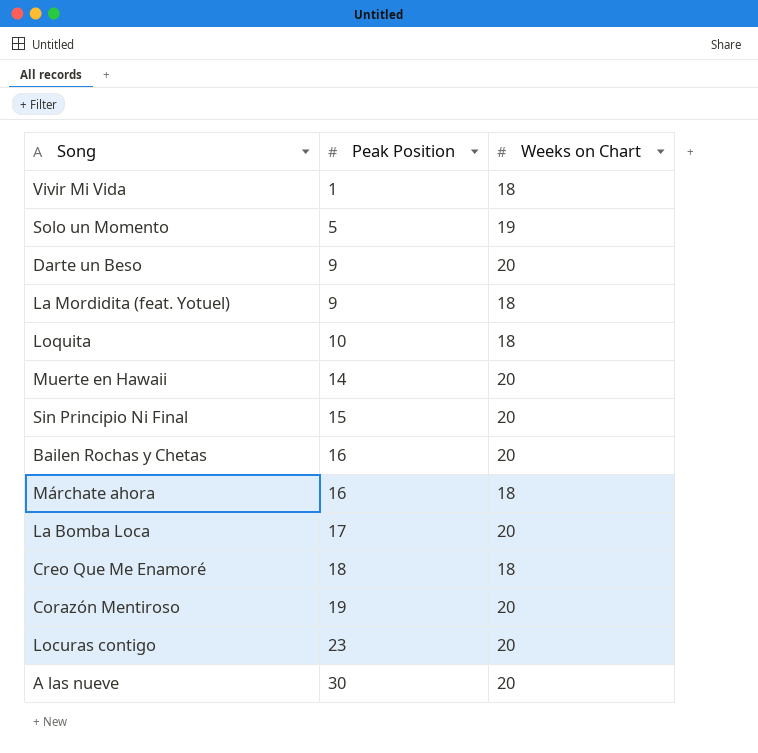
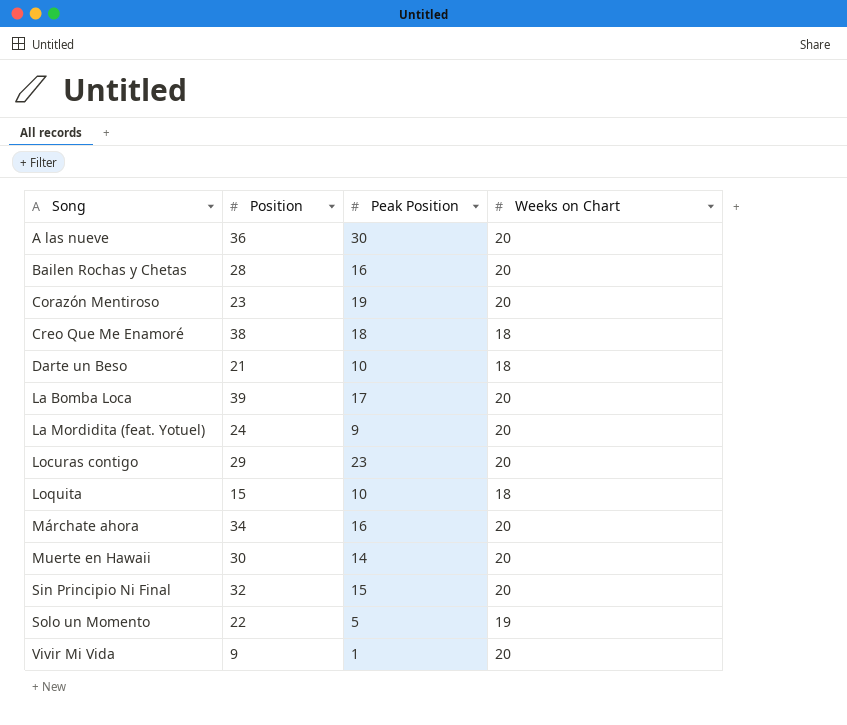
row order: Peak Position ascending -> Song ascending
column Position | position: none -> 2
Darte un Beso | Peak Position: 9 -> 10
Darte un Beso | Weeks on Chart: 20 -> 18
La Mordidita (feat. Yotuel) | Weeks on Chart: 18 -> 20
Márchate ahora | Weeks on Chart: 18 -> 20
Vivir Mi Vida | Weeks on Chart: 18 -> 20

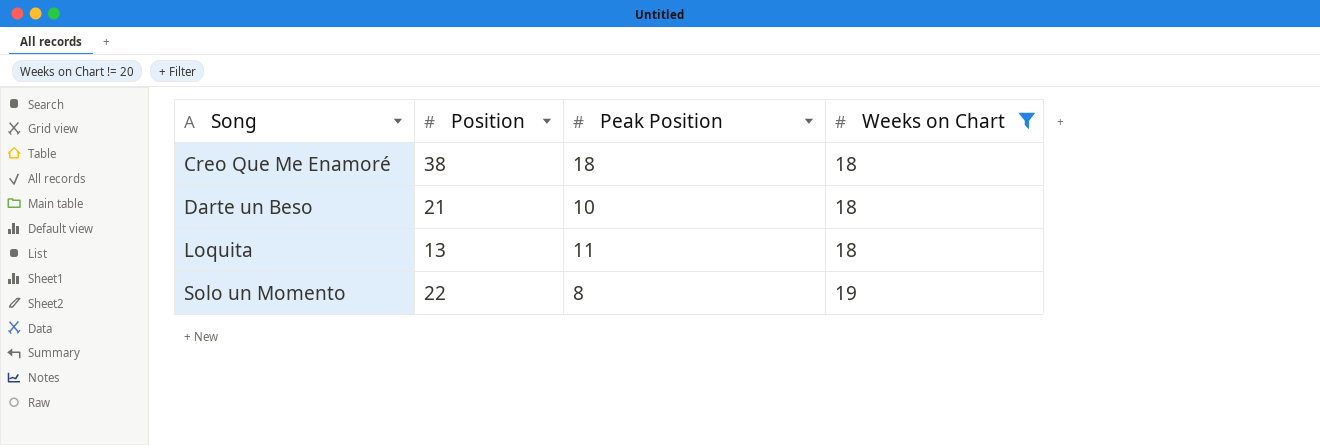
filter: none -> Weeks on Chart != 20
Loquita | Position: 15 -> 13
Loquita | Peak Position: 10 -> 11
Solo un Momento | Peak Position: 5 -> 8

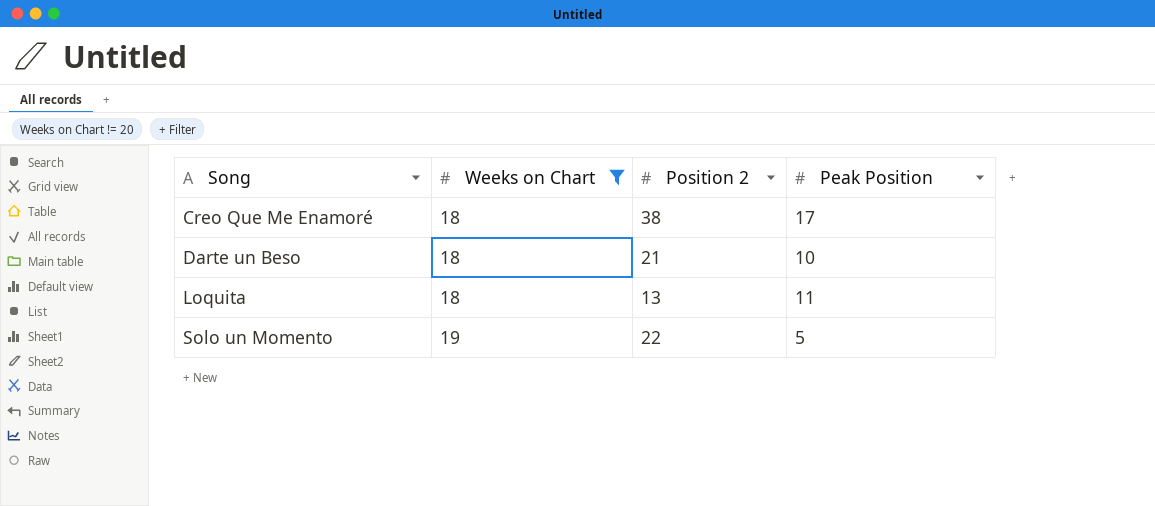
column Weeks on Chart | position: 4 -> 2
column name: Position -> Position 2
Creo Que Me Enamoré | Peak Position: 18 -> 17
Solo un Momento | Peak Position: 8 -> 5

